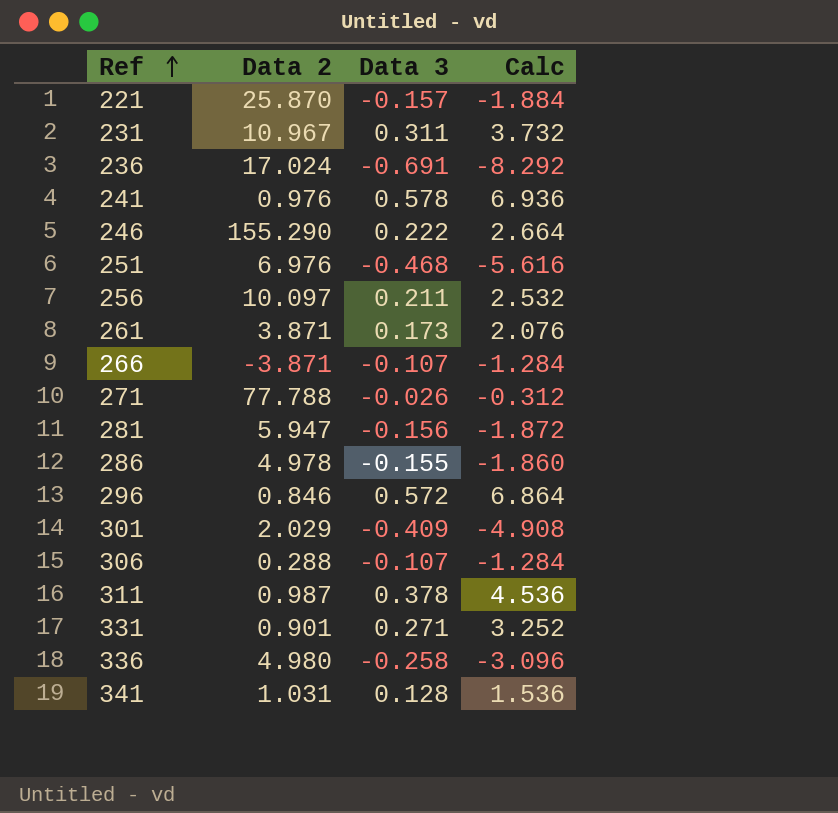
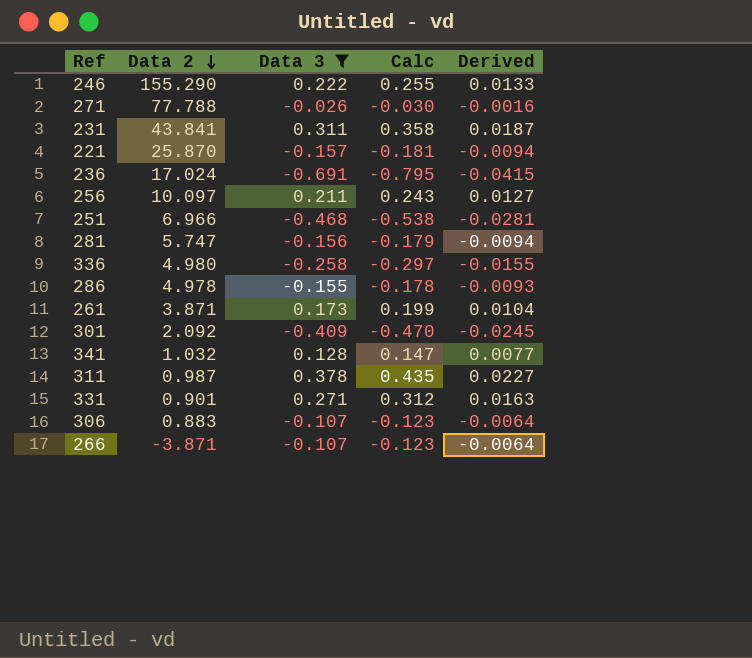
filter: none -> Data 3 <= 0.378
row order: Ref ascending -> Data 2 descending
column Calc | formula: [Data 3] * 12 -> [Data 3] * 1.15
column Derived | formula: none -> [Data 3] * 0.06
231 | Data 2: 10.967 -> 43.841
251 | Data 2: 6.976 -> 6.966
281 | Data 2: 5.947 -> 5.747
301 | Data 2: 2.029 -> 2.092
341 | Data 2: 1.031 -> 1.032
306 | Data 2: 0.288 -> 0.883

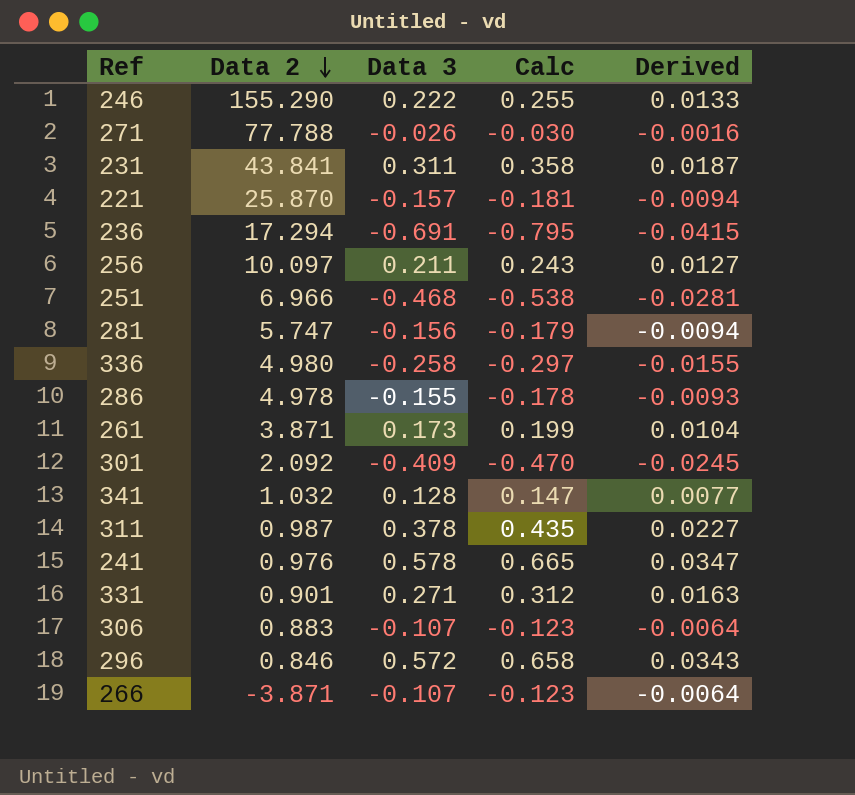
filter: Data 3 <= 0.378 -> none
236 | Data 2: 17.024 -> 17.294

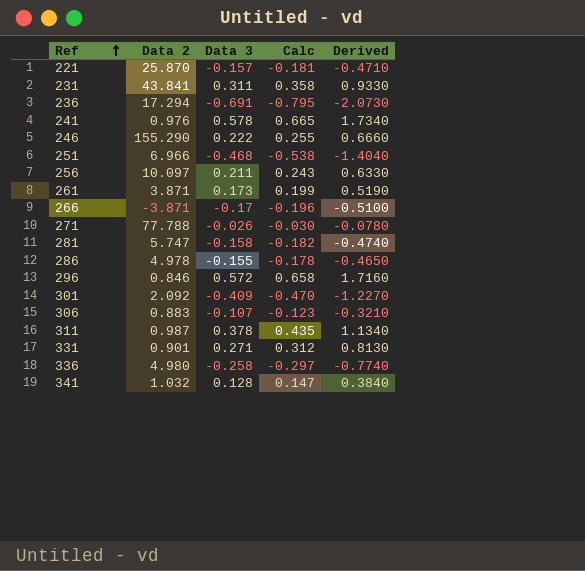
row order: Data 2 descending -> Ref ascending
column Derived | formula: [Data 3] * 0.06 -> [Data 3] * 3
266 | Data 3: -0.107 -> -0.17
266 | Calc: -0.123 -> -0.196
281 | Data 3: -0.156 -> -0.158
281 | Calc: -0.179 -> -0.182

